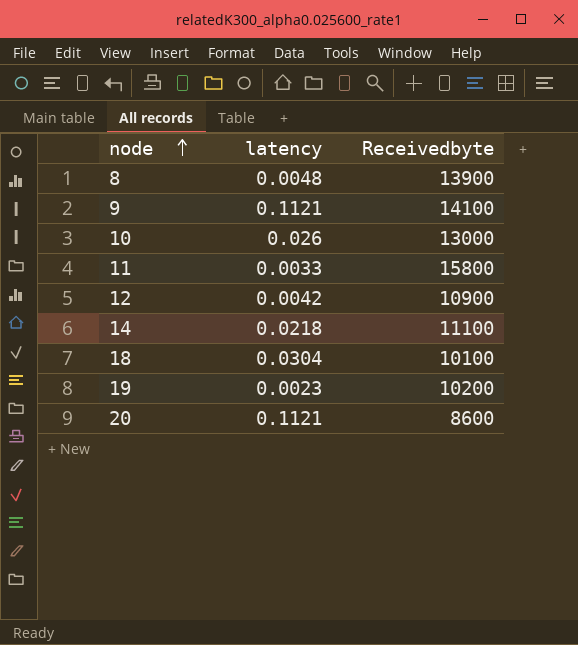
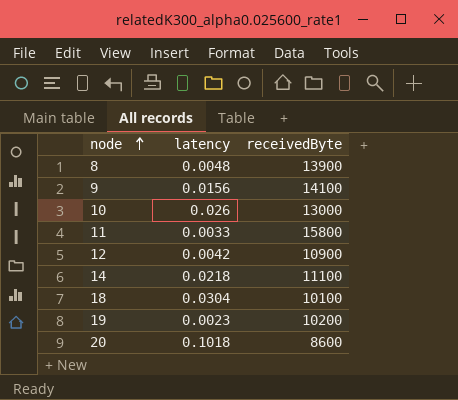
column name: Receivedbyte -> receivedByte
9 | latency: 0.1121 -> 0.0156
20 | latency: 0.1121 -> 0.1018

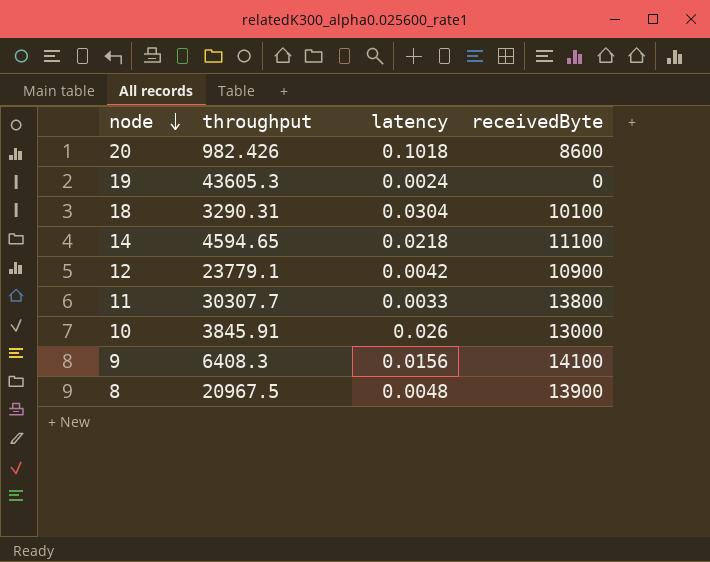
row order: node ascending -> node descending
column throughput | position: none -> 2
19 | latency: 0.0023 -> 0.0024
19 | receivedByte: 10200 -> 0
11 | receivedByte: 15800 -> 13800

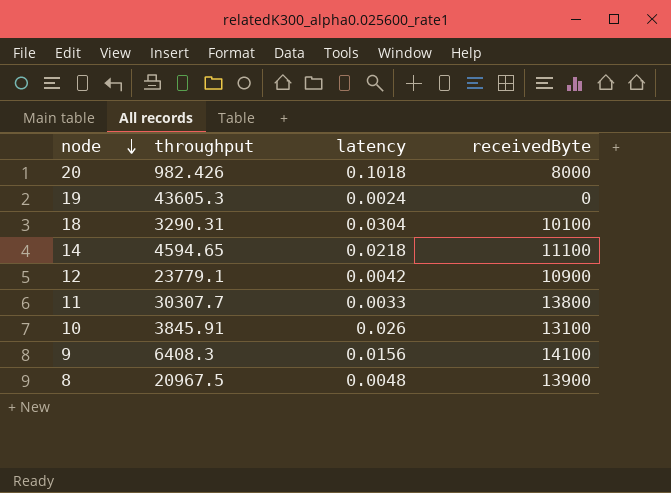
20 | receivedByte: 8600 -> 8000
10 | receivedByte: 13000 -> 13100

